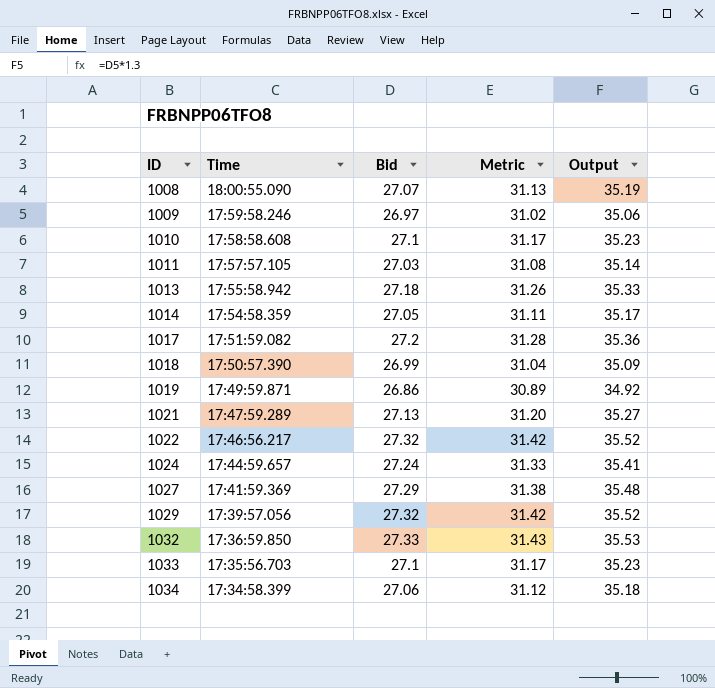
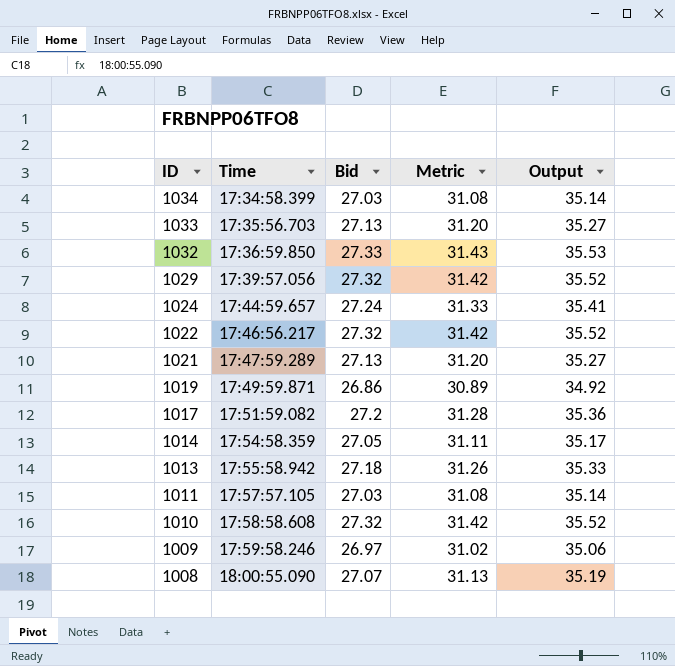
row order: ID ascending -> ID descending
row 1018: 17:50:57.390 | 26.99 | 31.04 | 35.09 -> none
row 1027: 17:41:59.369 | 27.29 | 31.38 | 35.48 -> none
1034 | Bid: 27.06 -> 27.03
1034 | Metric: 31.12 -> 31.08
1034 | Output: 35.18 -> 35.14
1033 | Bid: 27.1 -> 27.13
1033 | Metric: 31.17 -> 31.20
1033 | Output: 35.23 -> 35.27
1010 | Bid: 27.1 -> 27.32
1010 | Metric: 31.17 -> 31.42
1010 | Output: 35.23 -> 35.52

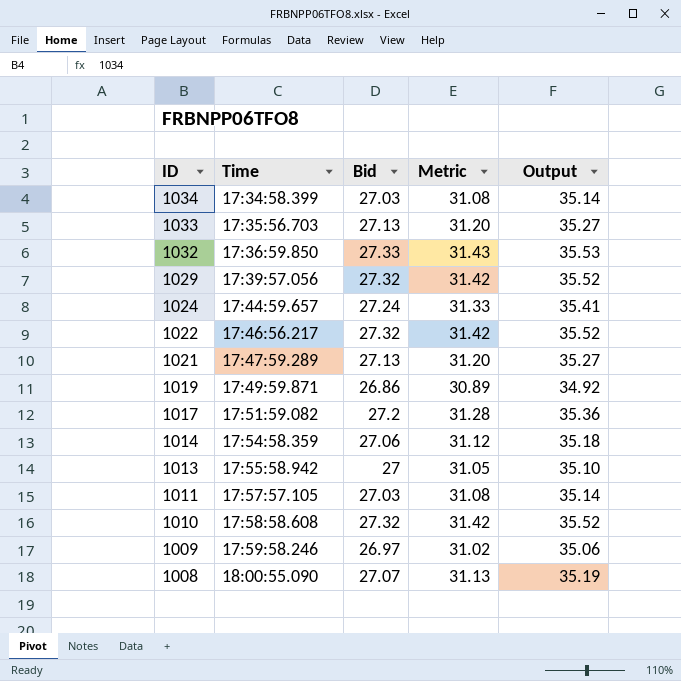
1014 | Bid: 27.05 -> 27.06
1014 | Metric: 31.11 -> 31.12
1014 | Output: 35.17 -> 35.18
1013 | Bid: 27.18 -> 27
1013 | Metric: 31.26 -> 31.05
1013 | Output: 35.33 -> 35.10

